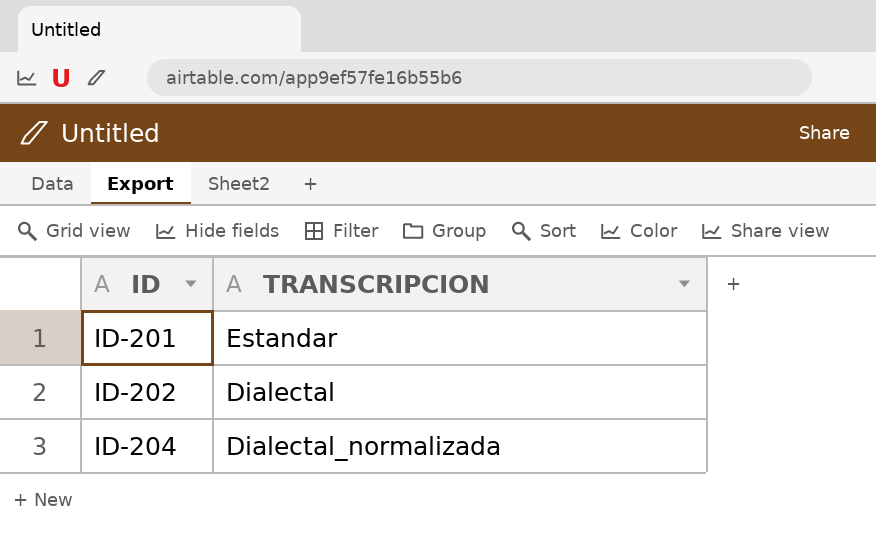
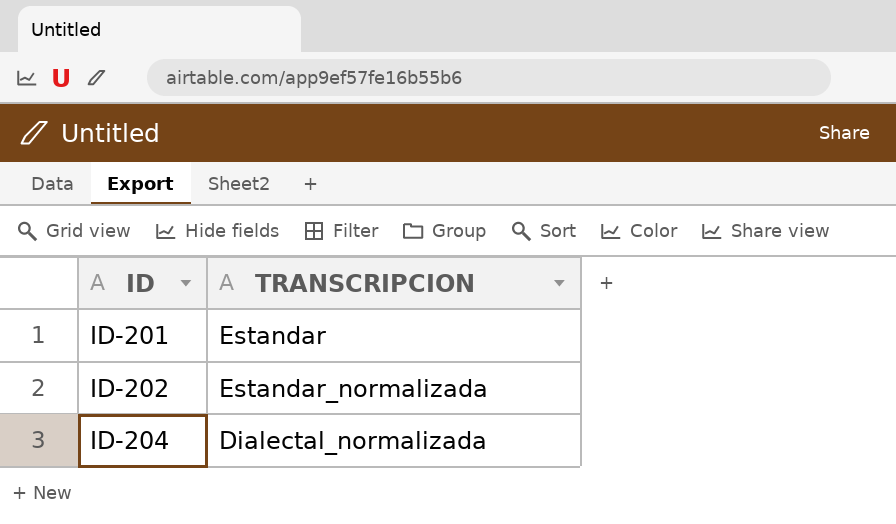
ID-202 | TRANSCRIPCION: Dialectal -> Estandar_normalizada

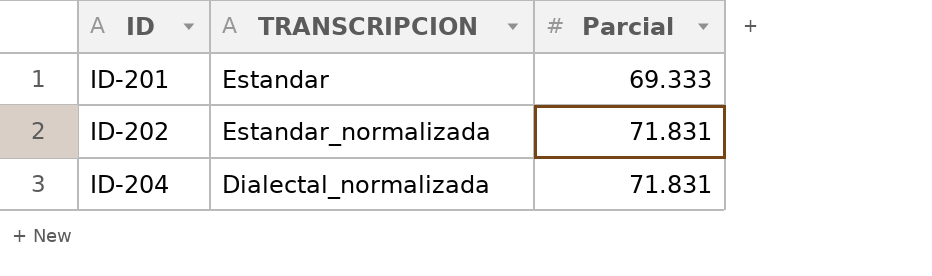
column Parcial | position: none -> 3

